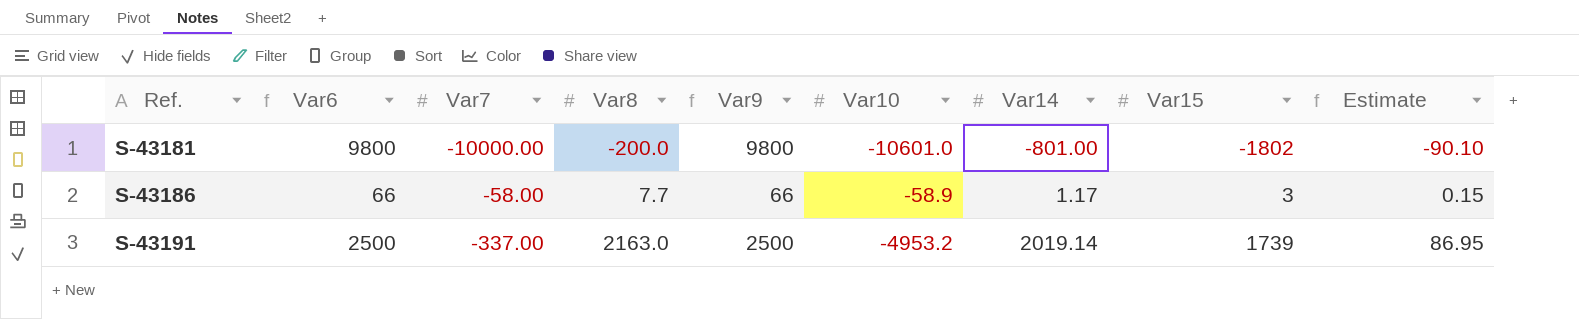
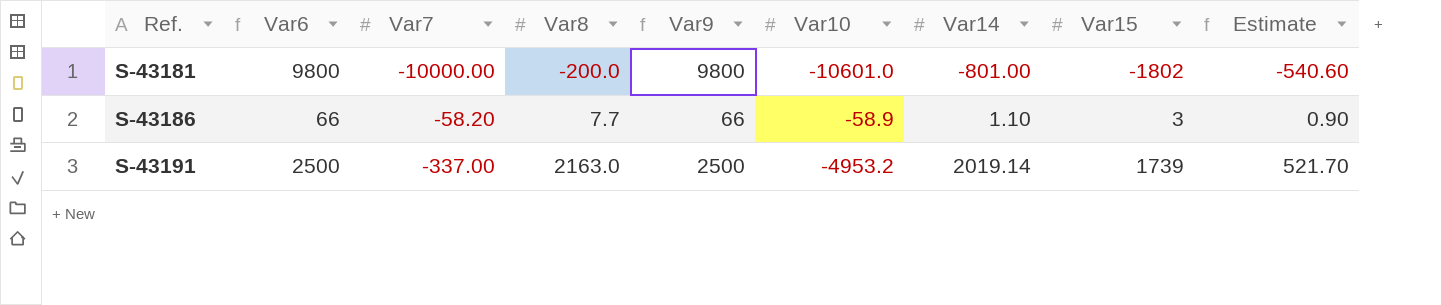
column Estimate | formula: [Var15] * 0.05 -> [Var15] * 0.3
S-43186 | Var7: -58.00 -> -58.20
S-43186 | Var14: 1.17 -> 1.10

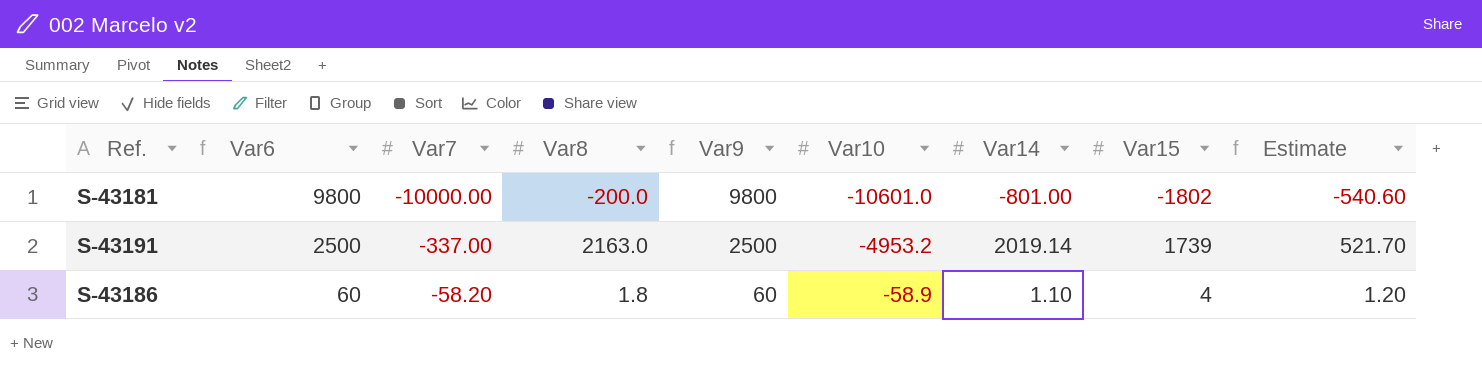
row order: Ref. ascending -> Var6 descending
S-43186 | Var6: 66 -> 60
S-43186 | Var8: 7.7 -> 1.8
S-43186 | Var9: 66 -> 60
S-43186 | Var15: 3 -> 4
S-43186 | Estimate: 0.90 -> 1.20

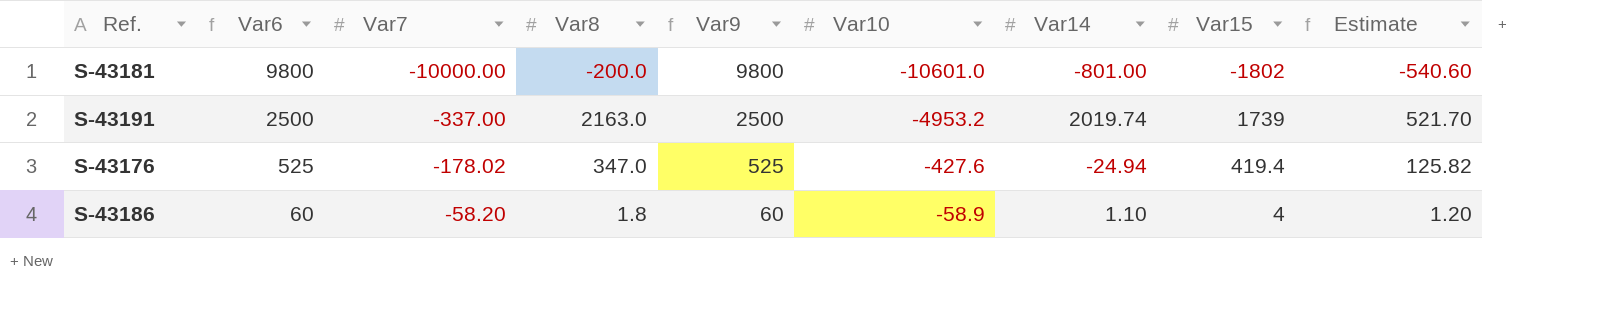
S-43191 | Var14: 2019.14 -> 2019.74
row S-43176: none -> 525 | -178.02 | 347.0 | 525 | -427.6 | -24.94 | 419.4 | 125.82

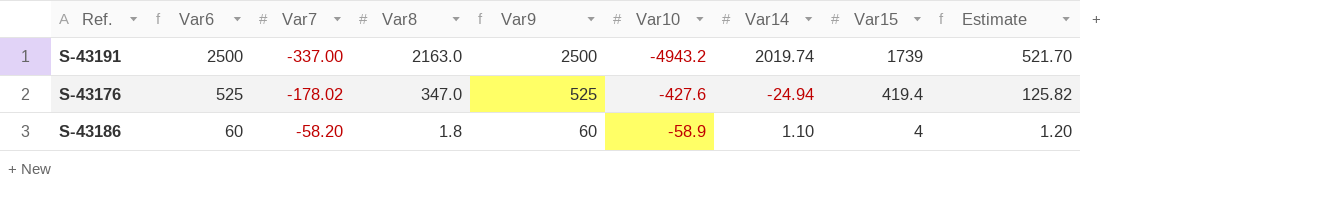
row S-43181: 9800 | -10000.00 | -200.0 | 9800 | -10601.0 | -801.00 | -1802 | -540.60 -> none
S-43191 | Var10: -4953.2 -> -4943.2

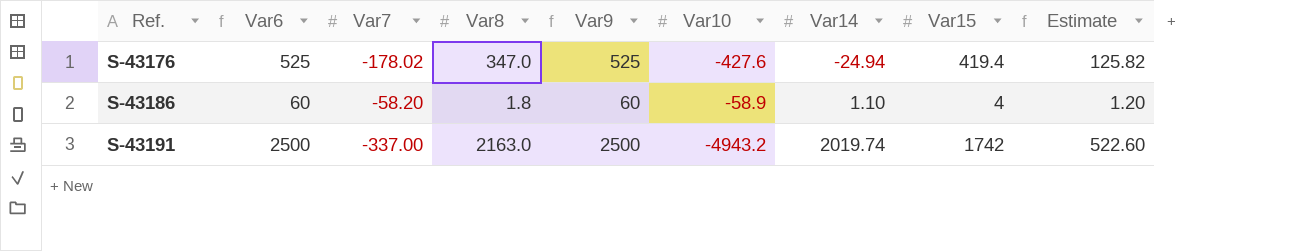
row order: Var6 descending -> Ref. ascending
S-43191 | Var15: 1739 -> 1742
S-43191 | Estimate: 521.70 -> 522.60

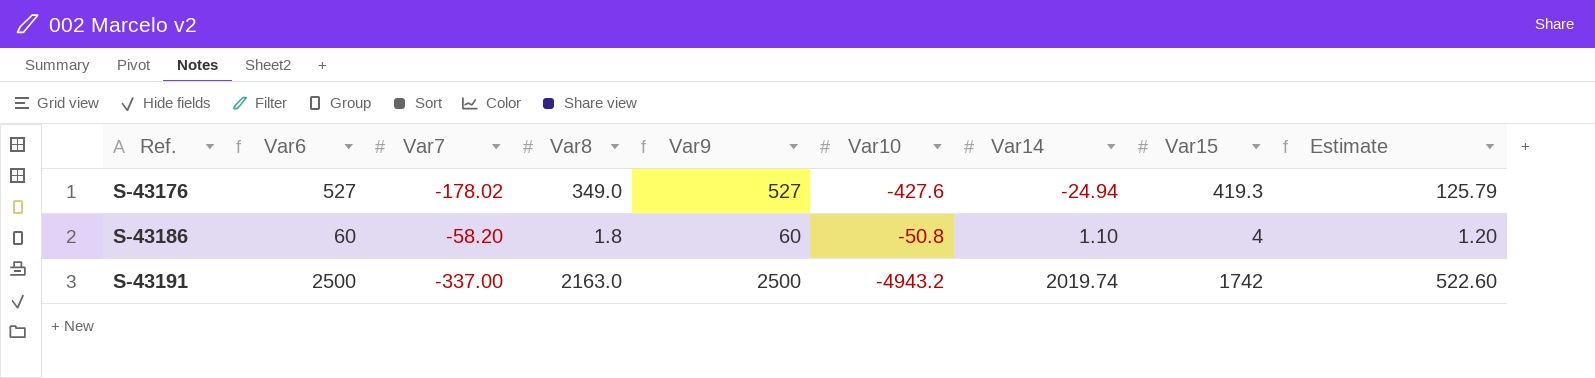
S-43176 | Var6: 525 -> 527
S-43176 | Var8: 347.0 -> 349.0
S-43176 | Var9: 525 -> 527
S-43176 | Var15: 419.4 -> 419.3
S-43176 | Estimate: 125.82 -> 125.79
S-43186 | Var10: -58.9 -> -50.8

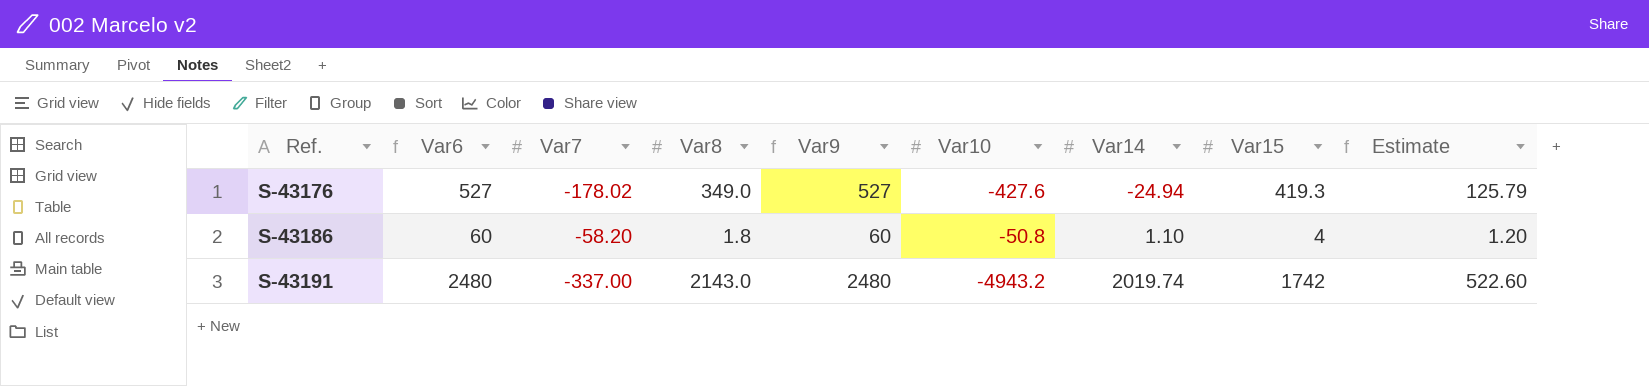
S-43191 | Var6: 2500 -> 2480
S-43191 | Var8: 2163.0 -> 2143.0
S-43191 | Var9: 2500 -> 2480

